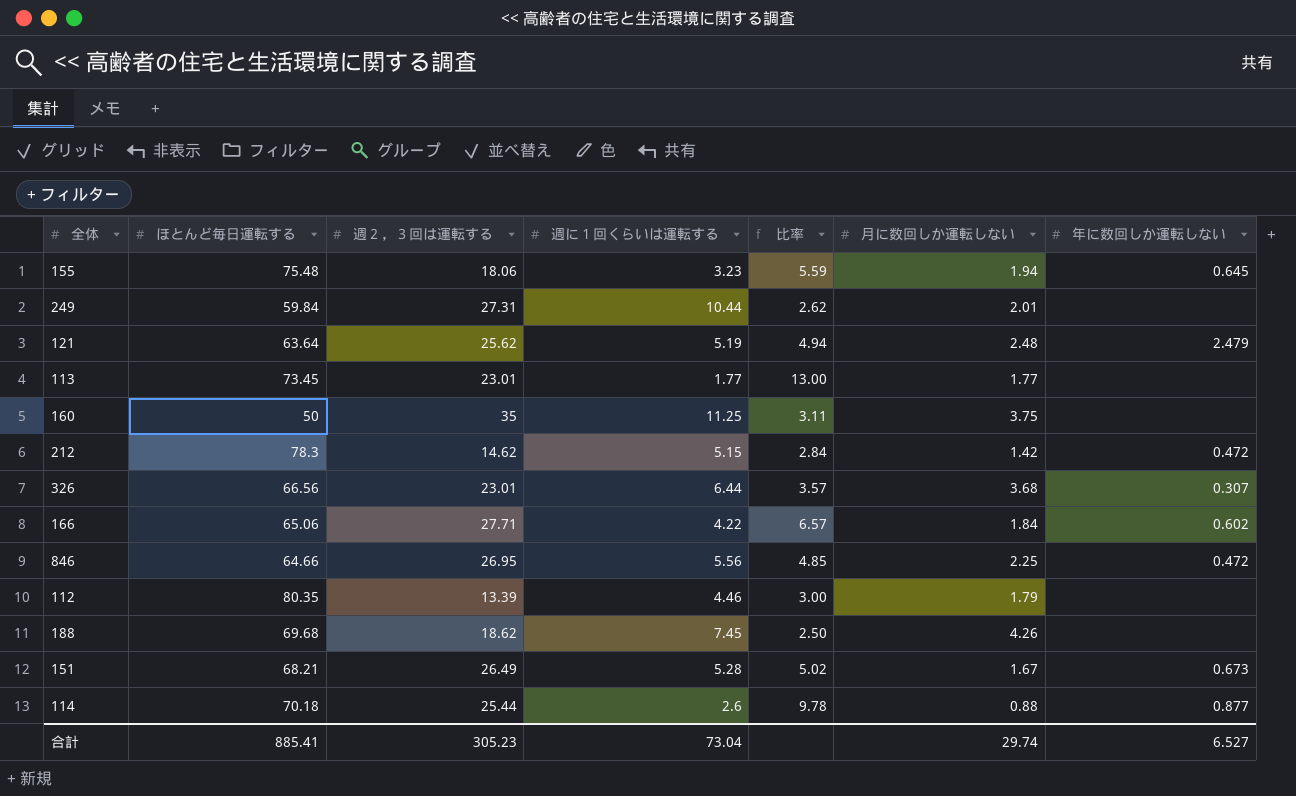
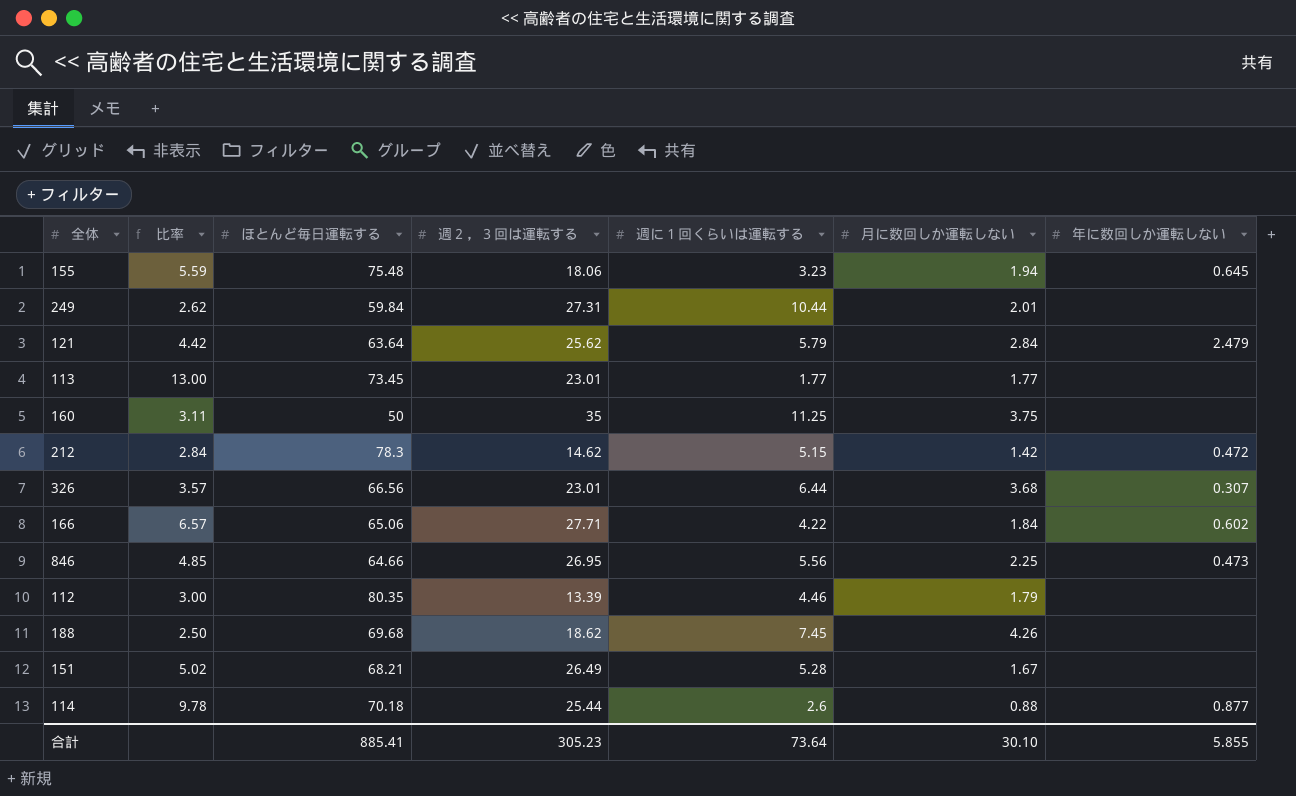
column 比率 | position: 5 -> 2
121 | 比率: 4.94 -> 4.42
121 | 週に１回くらいは運転する: 5.19 -> 5.79
121 | 月に数回しか運転しない: 2.48 -> 2.84
846 | 年に数回しか運転しない: 0.472 -> 0.473
151 | 年に数回しか運転しない: 0.673 -> none
合計 | 週に１回くらいは運転する: 73.04 -> 73.64
合計 | 月に数回しか運転しない: 29.74 -> 30.10
合計 | 年に数回しか運転しない: 6.527 -> 5.855

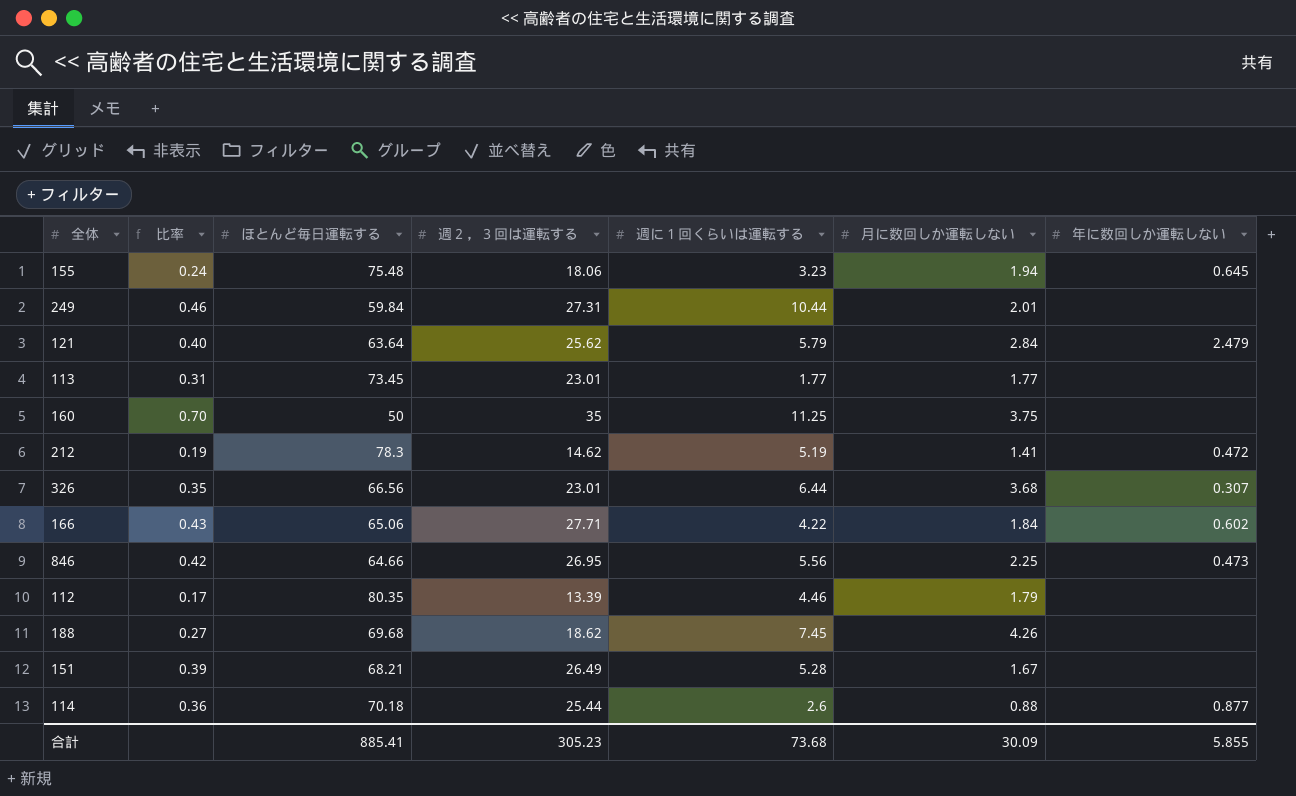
column 比率 | formula: [週２，３回は運転する] / [週に１回くらいは運転する] -> [週２，３回は運転する] / [ほとんど毎日運転する]
212 | 週に１回くらいは運転する: 5.15 -> 5.19
212 | 月に数回しか運転しない: 1.42 -> 1.41
合計 | 週に１回くらいは運転する: 73.64 -> 73.68
合計 | 月に数回しか運転しない: 30.10 -> 30.09

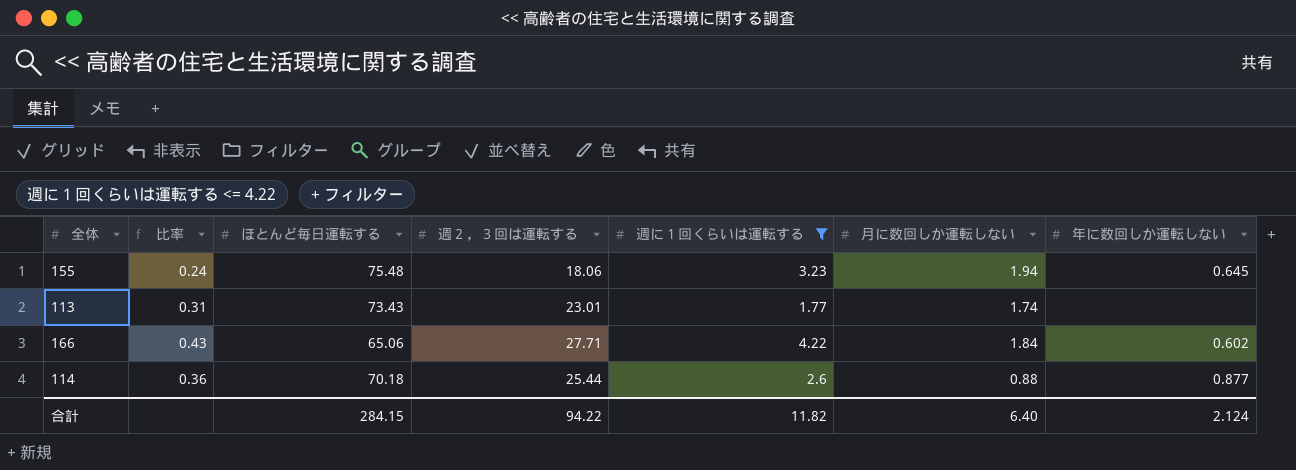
filter: none -> 週に１回くらいは運転する <= 4.22
113 | ほとんど毎日運転する: 73.45 -> 73.43
113 | 月に数回しか運転しない: 1.77 -> 1.74
合計 | ほとんど毎日運転する: 885.41 -> 284.15
合計 | 週２，３回は運転する: 305.23 -> 94.22
合計 | 週に１回くらいは運転する: 73.68 -> 11.82
合計 | 月に数回しか運転しない: 30.09 -> 6.40
合計 | 年に数回しか運転しない: 5.855 -> 2.124

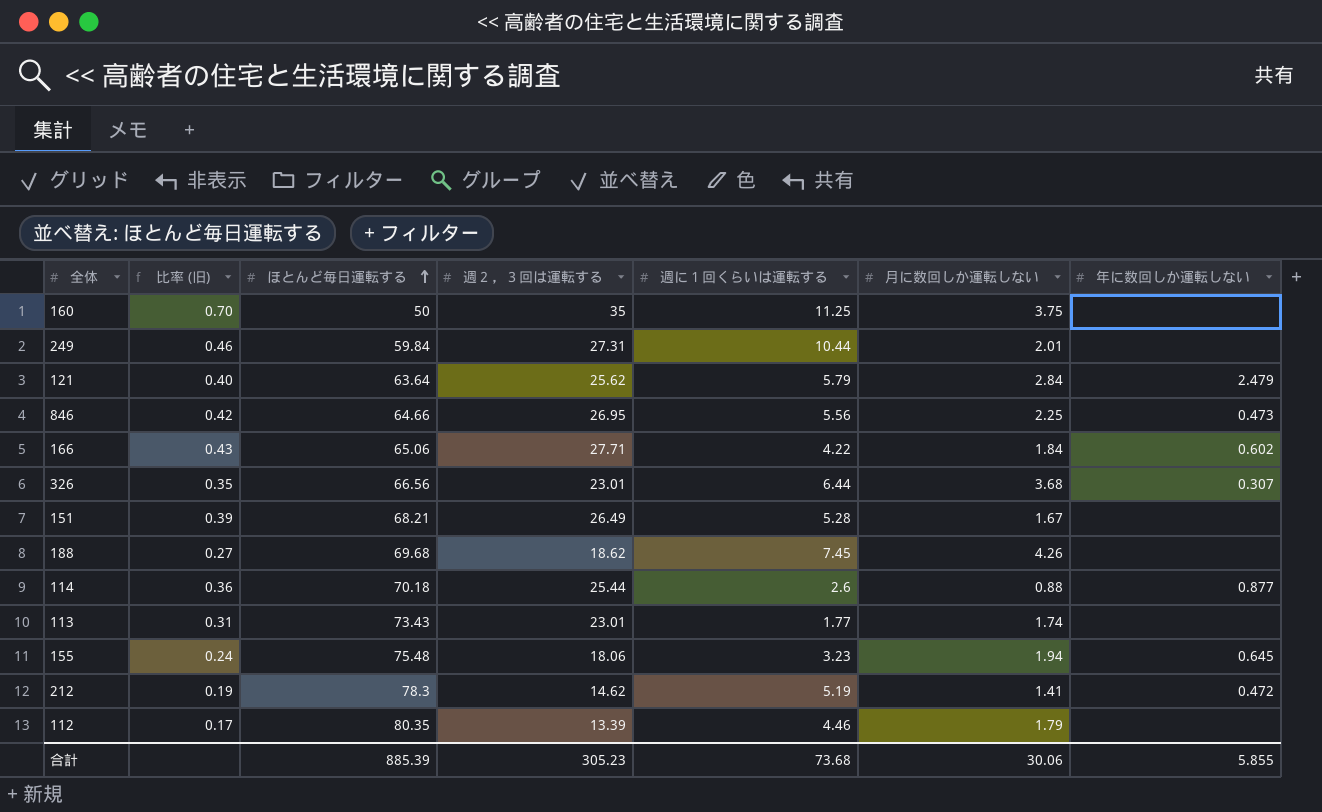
filter: 週に１回くらいは運転する <= 4.22 -> none
row order: none -> ほとんど毎日運転する ascending
column name: 比率 -> 比率 (旧)
合計 | ほとんど毎日運転する: 284.15 -> 885.39
合計 | 週２，３回は運転する: 94.22 -> 305.23
合計 | 週に１回くらいは運転する: 11.82 -> 73.68
合計 | 月に数回しか運転しない: 6.40 -> 30.06
合計 | 年に数回しか運転しない: 2.124 -> 5.855

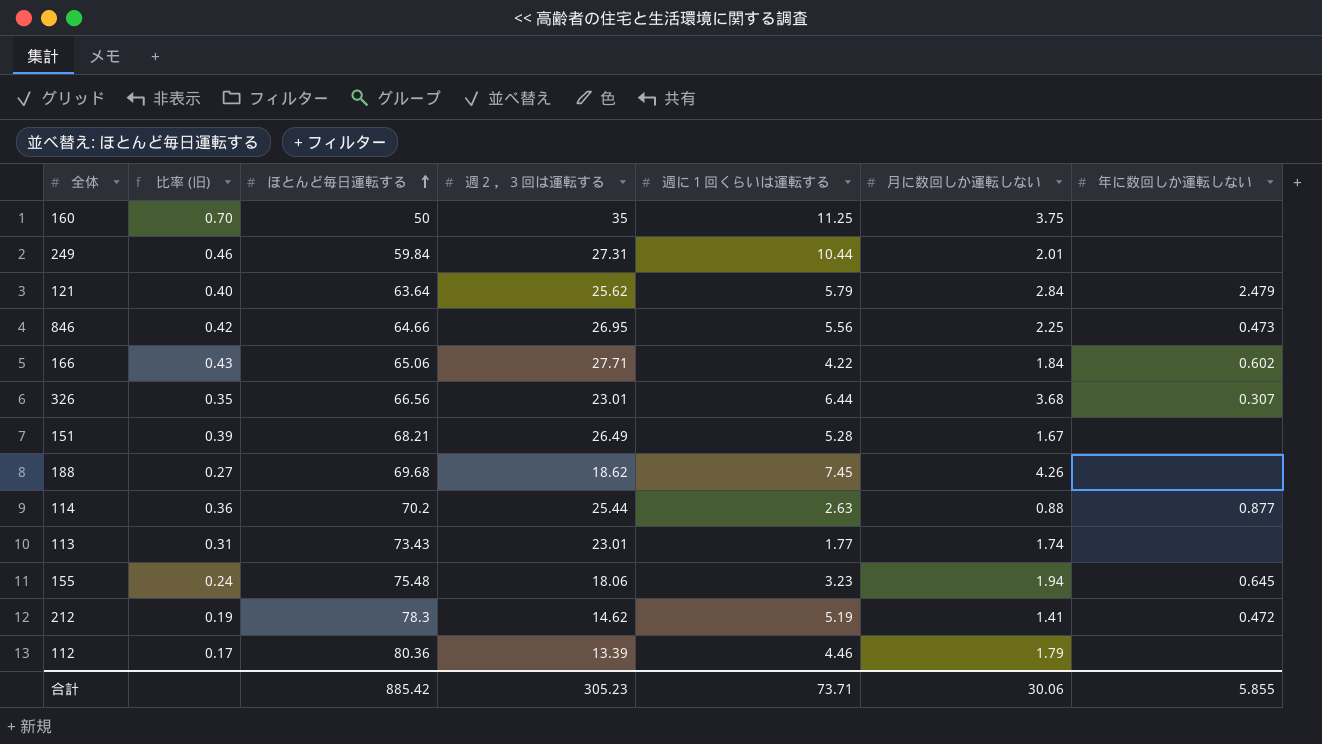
114 | ほとんど毎日運転する: 70.18 -> 70.2
114 | 週に１回くらいは運転する: 2.6 -> 2.63
112 | ほとんど毎日運転する: 80.35 -> 80.36
合計 | ほとんど毎日運転する: 885.39 -> 885.42
合計 | 週に１回くらいは運転する: 73.68 -> 73.71

